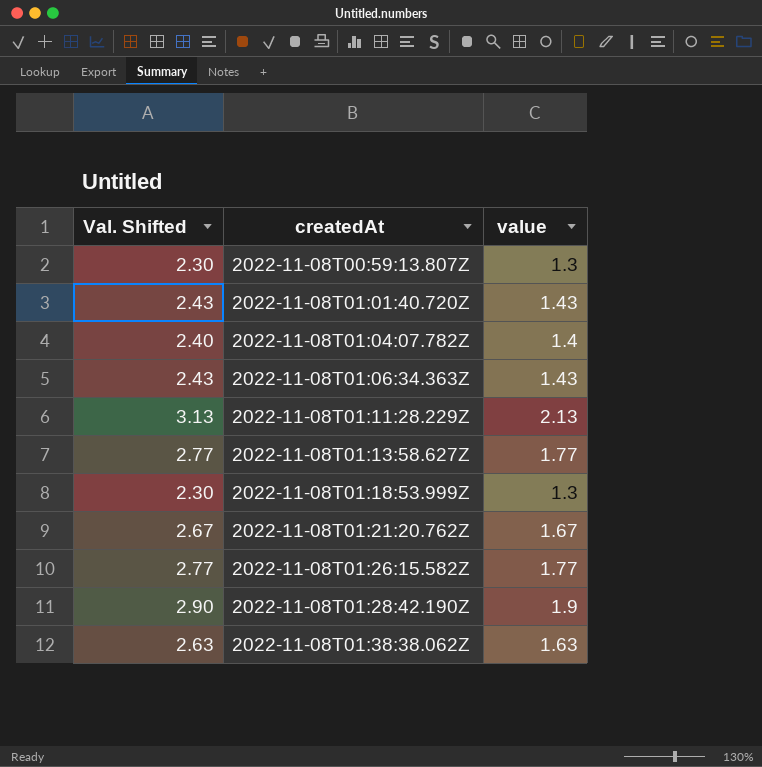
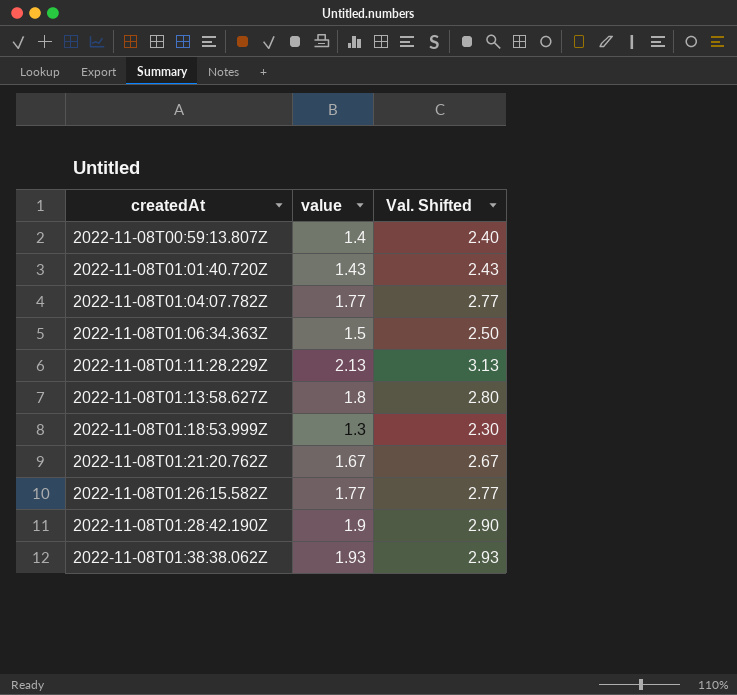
column Val. Shifted | position: 1 -> 3
2022-11-08T00:59:13.807Z | value: 1.3 -> 1.4
2022-11-08T00:59:13.807Z | Val. Shifted: 2.30 -> 2.40
2022-11-08T01:04:07.782Z | value: 1.4 -> 1.77
2022-11-08T01:04:07.782Z | Val. Shifted: 2.40 -> 2.77
2022-11-08T01:06:34.363Z | value: 1.43 -> 1.5
2022-11-08T01:06:34.363Z | Val. Shifted: 2.43 -> 2.50
2022-11-08T01:13:58.627Z | value: 1.77 -> 1.8
2022-11-08T01:13:58.627Z | Val. Shifted: 2.77 -> 2.80
2022-11-08T01:38:38.062Z | value: 1.63 -> 1.93
2022-11-08T01:38:38.062Z | Val. Shifted: 2.63 -> 2.93

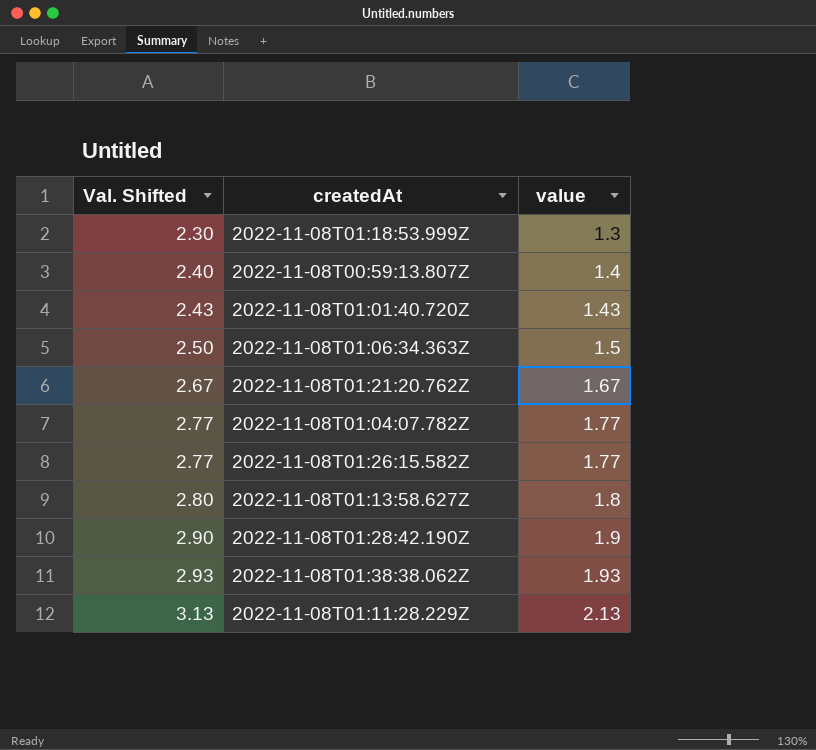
row order: createdAt ascending -> Val. Shifted ascending
column Val. Shifted | position: 3 -> 1

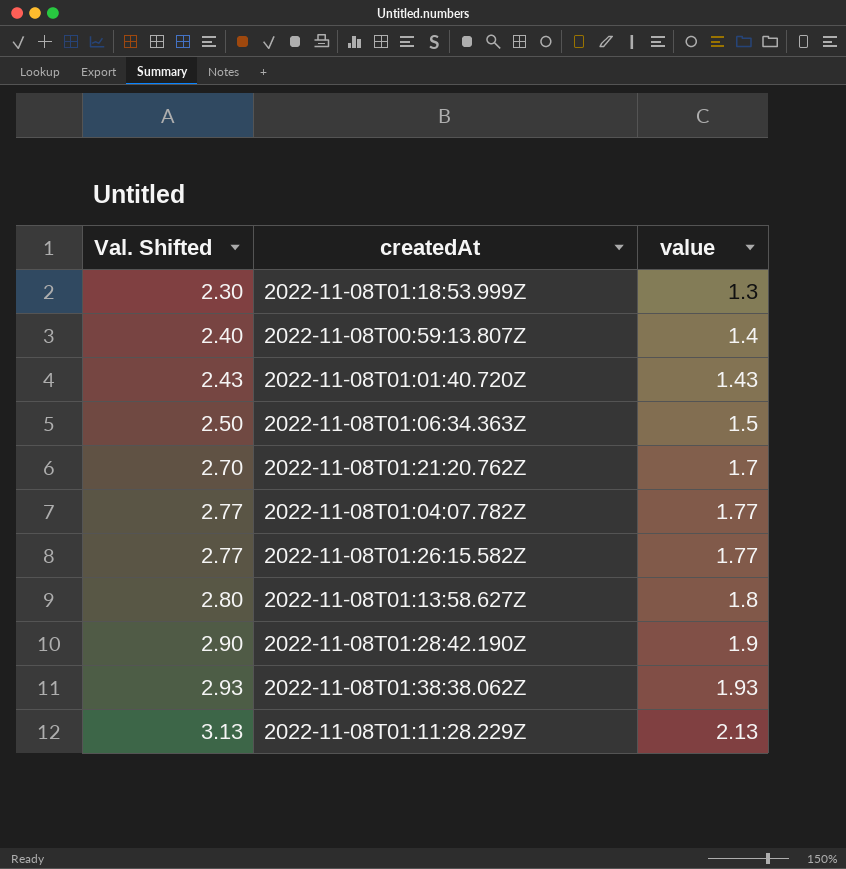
2022-11-08T01:21:20.762Z | Val. Shifted: 2.67 -> 2.70
2022-11-08T01:21:20.762Z | value: 1.67 -> 1.7

